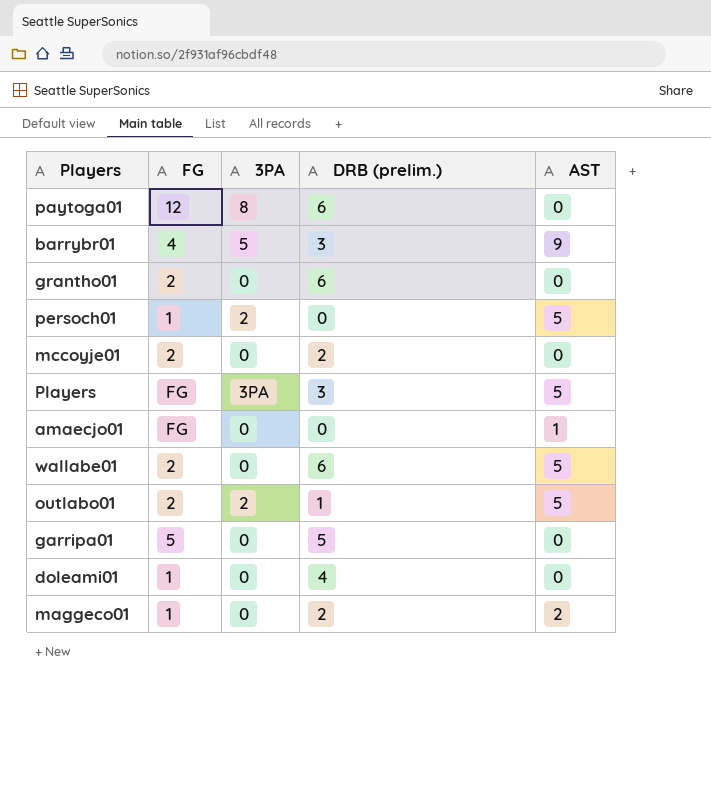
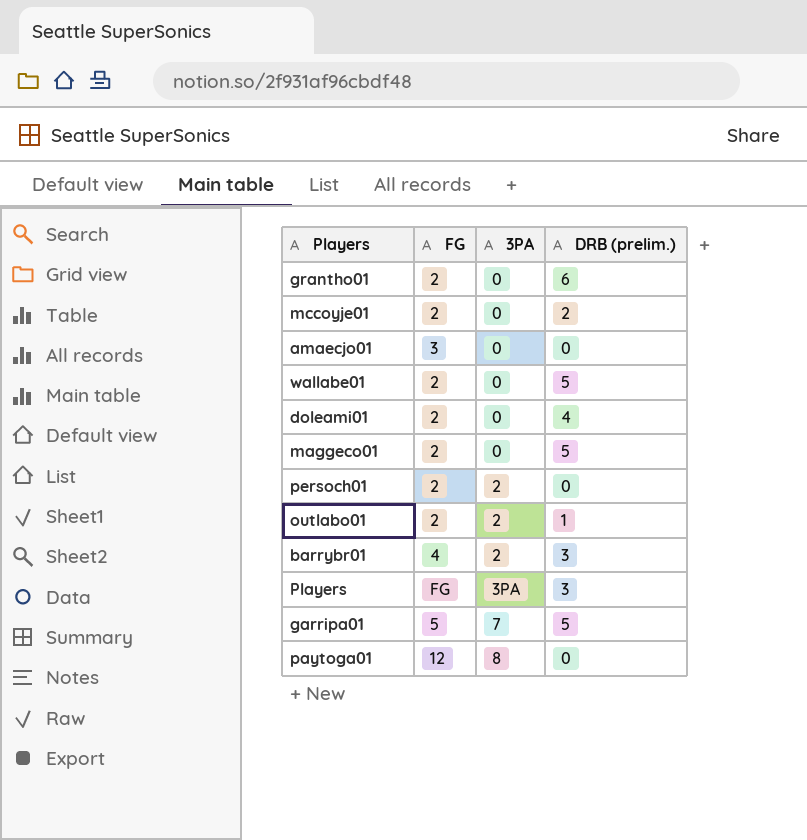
row order: none -> 3PA ascending
column AST | position: 5 -> none
amaecjo01 | FG: FG -> 3
wallabe01 | DRB (prelim.): 6 -> 5
doleami01 | FG: 1 -> 2
maggeco01 | FG: 1 -> 2
maggeco01 | DRB (prelim.): 2 -> 5
persoch01 | FG: 1 -> 2
barrybr01 | 3PA: 5 -> 2
garripa01 | 3PA: 0 -> 7
paytoga01 | DRB (prelim.): 6 -> 0

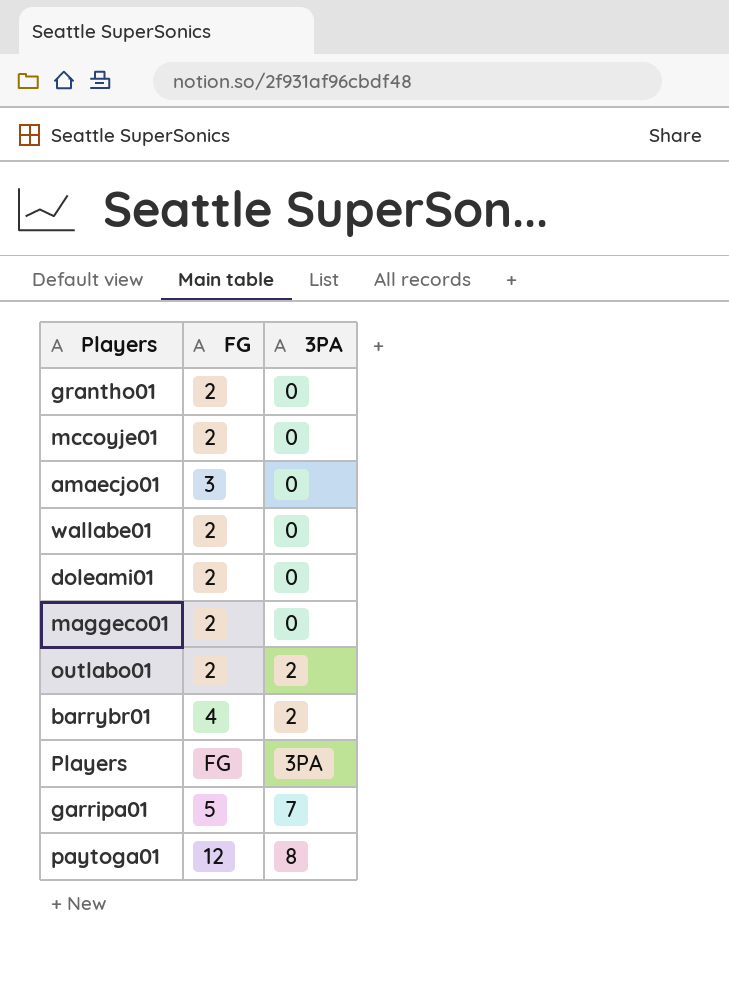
column DRB (prelim.) | position: 4 -> none
row persoch01: 2 | 2 | 0 -> none

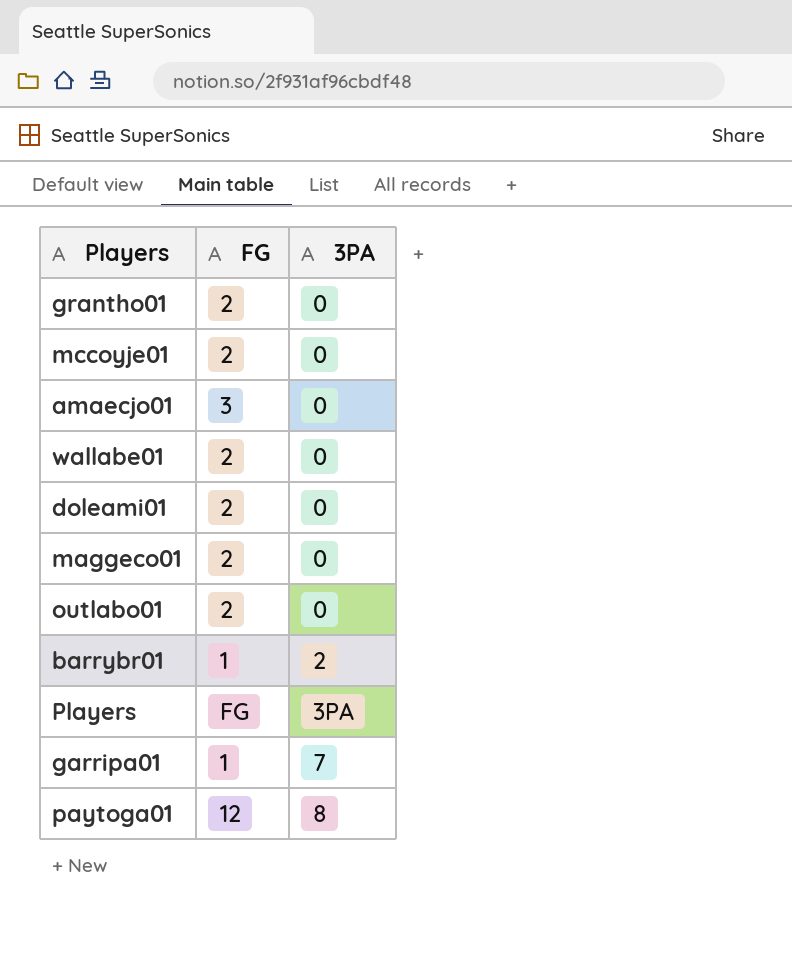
outlabo01 | 3PA: 2 -> 0
barrybr01 | FG: 4 -> 1
garripa01 | FG: 5 -> 1

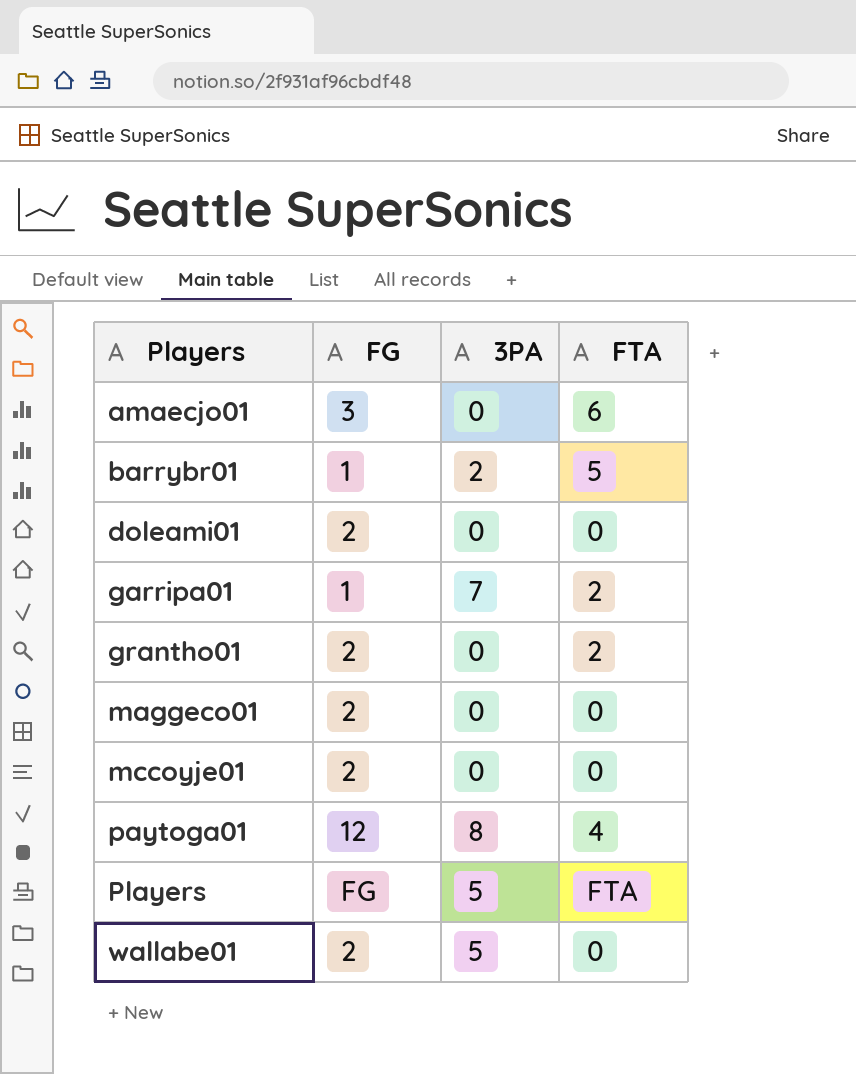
row order: 3PA ascending -> Players ascending
column FTA | position: none -> 4
row outlabo01: 2 | 0 -> none
Players | 3PA: 3PA -> 5
wallabe01 | 3PA: 0 -> 5

